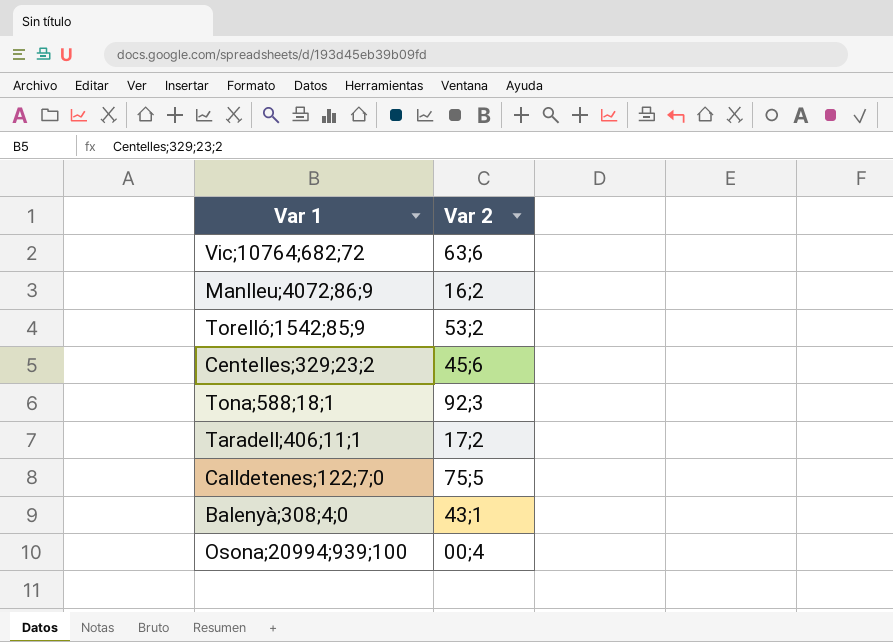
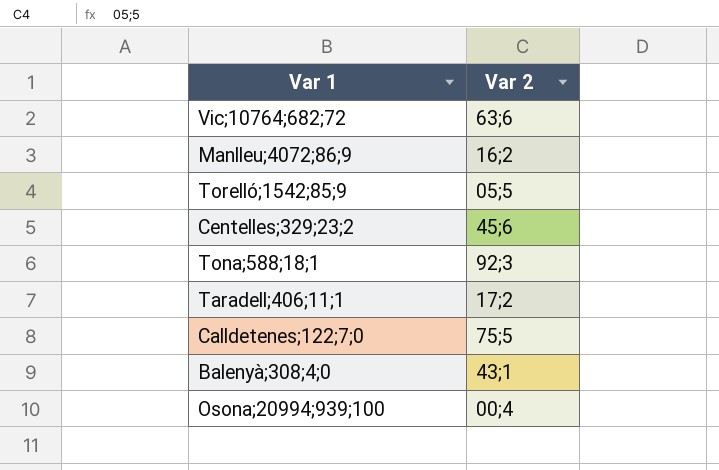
Torelló;1542;85;9 | Var 2: 53;2 -> 05;5

